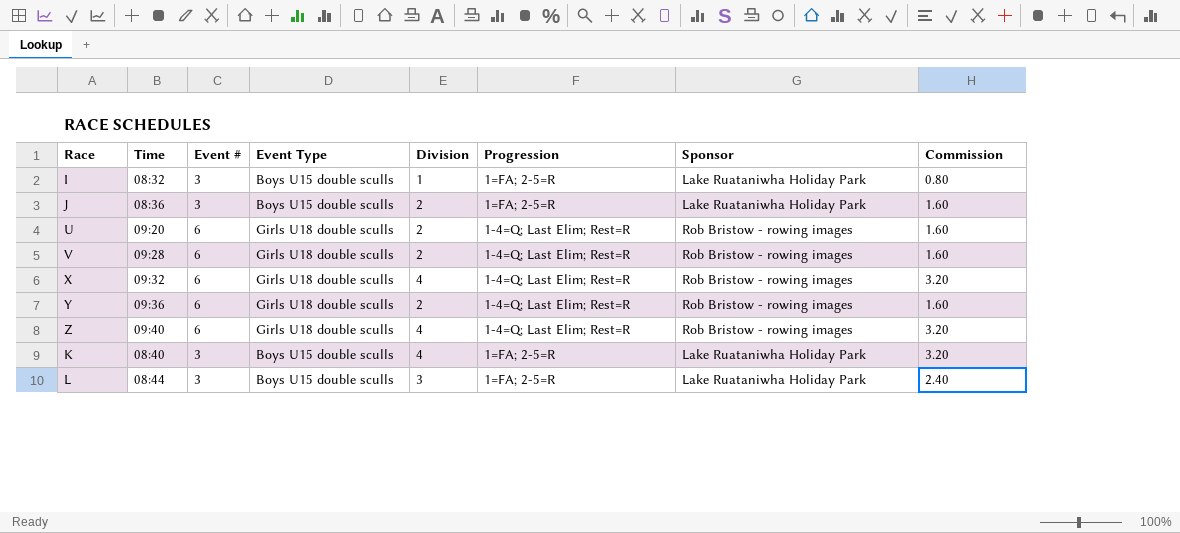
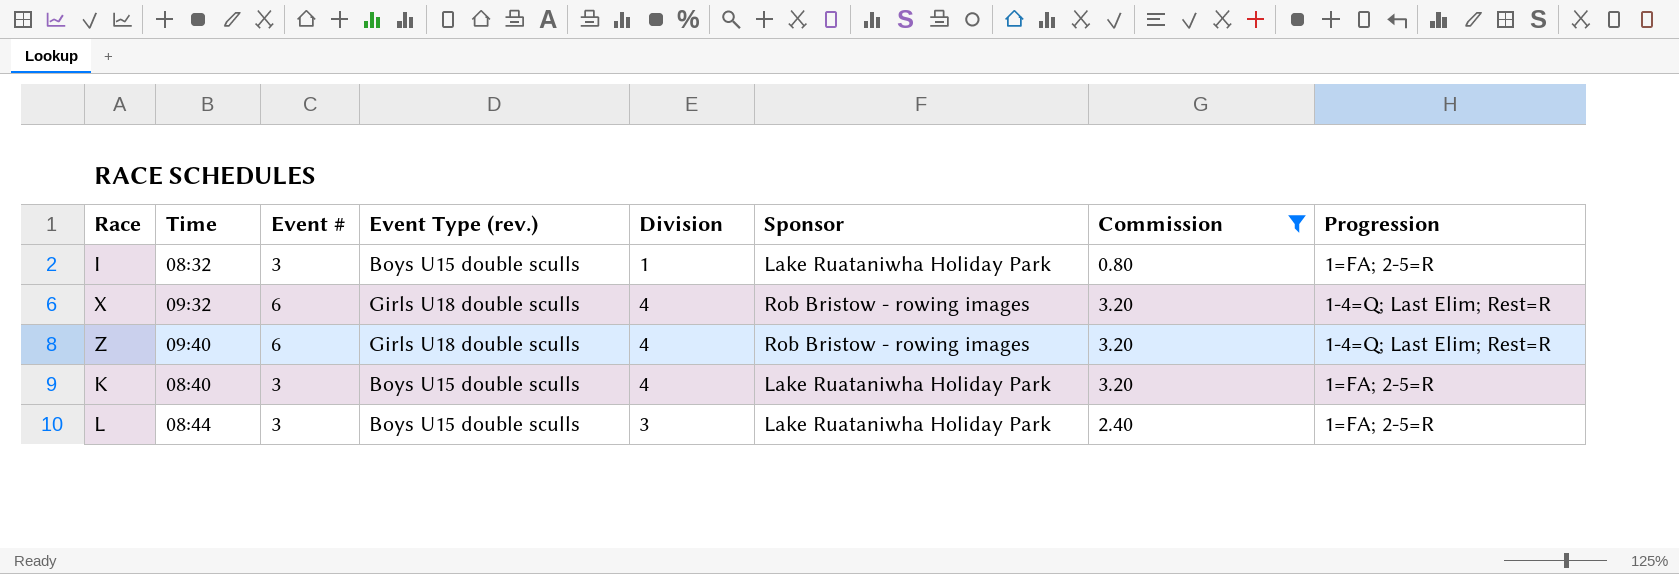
filter: none -> Commission != 1.60
column name: Event Type -> Event Type (rev.)
column Progression | position: 6 -> 8

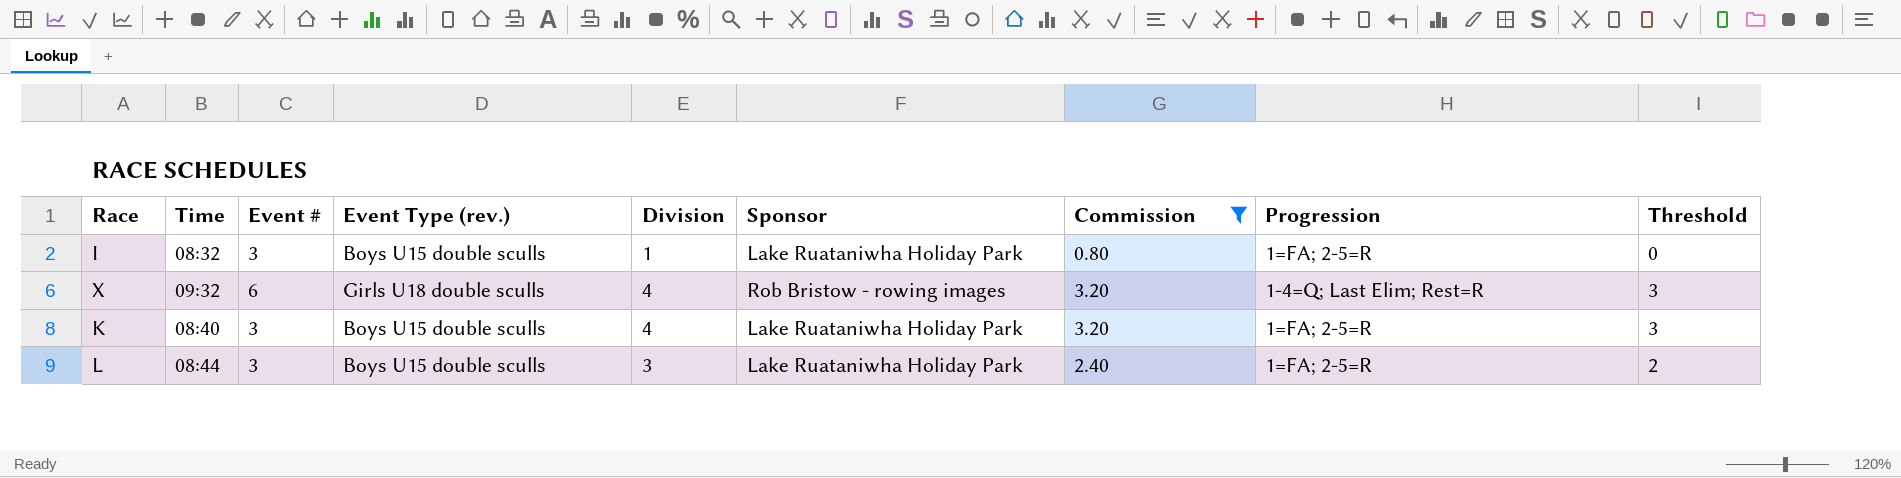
column Threshold | formula: none -> [Division] - 1
row Z: 09:40 | 6 | Girls U18 double sculls | 4 | Rob Bristow - rowing images | 3.20 | 1-4=Q; Last Elim; Rest=R -> none

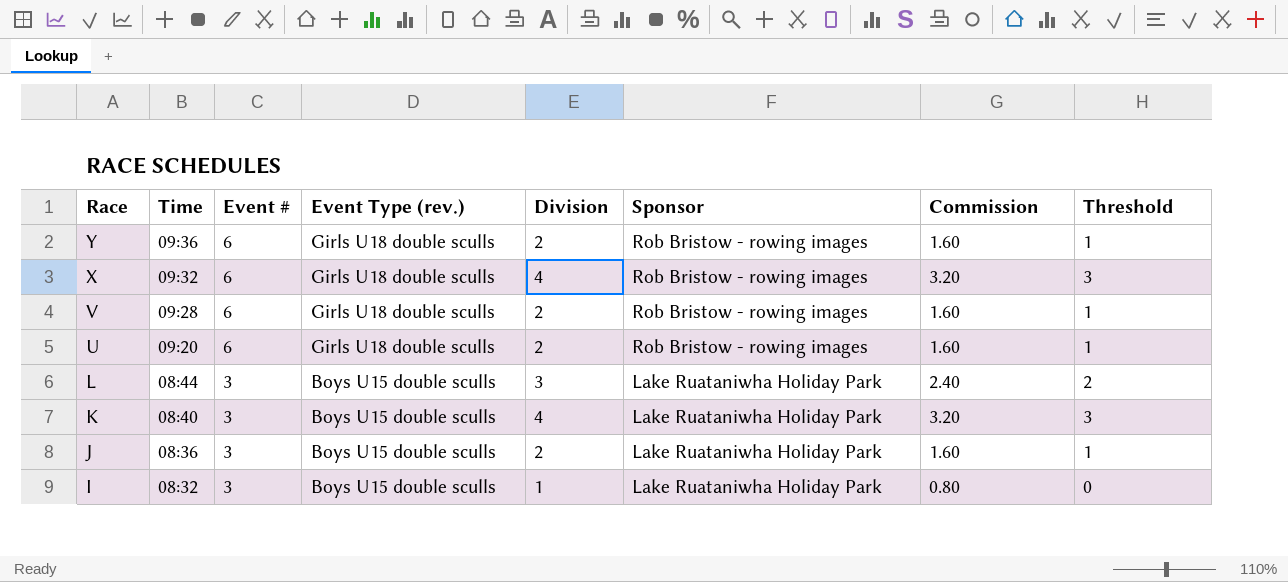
filter: Commission != 1.60 -> none
row order: none -> Race descending
column Progression | position: 8 -> none

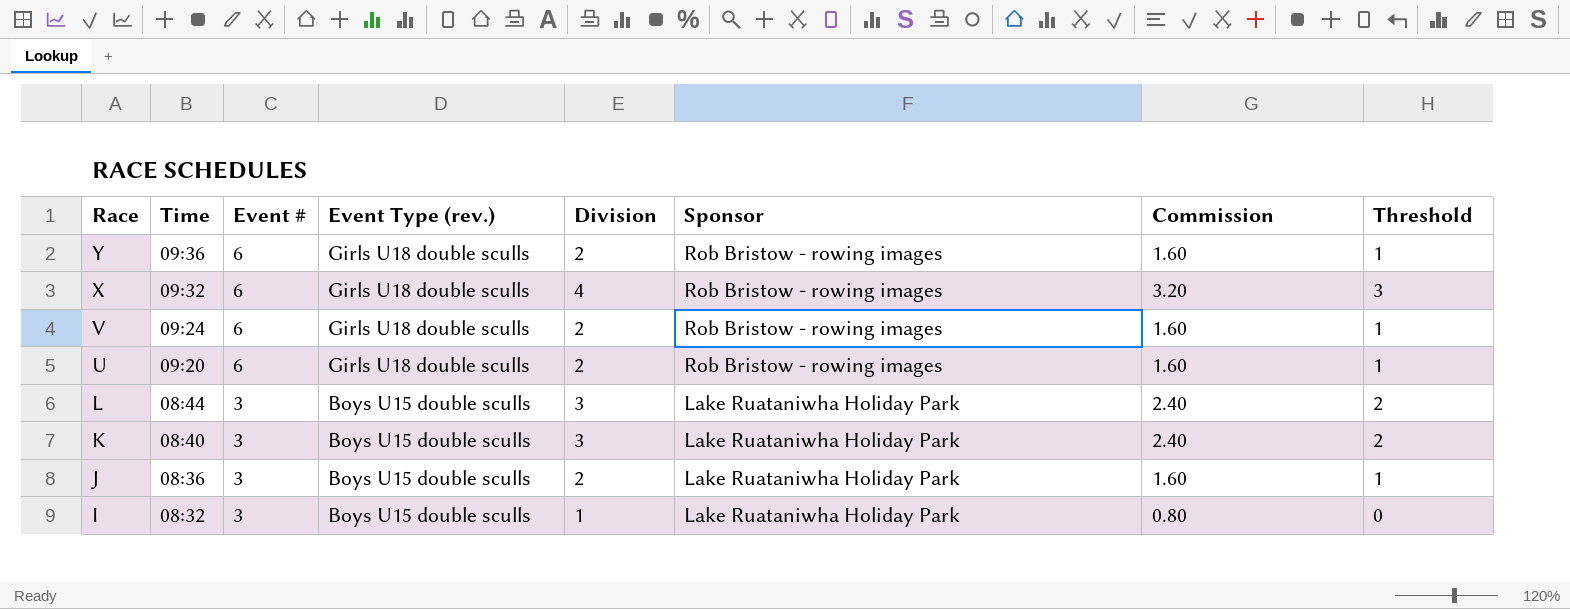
V | Time: 09:28 -> 09:24
K | Division: 4 -> 3
K | Commission: 3.20 -> 2.40
K | Threshold: 3 -> 2

